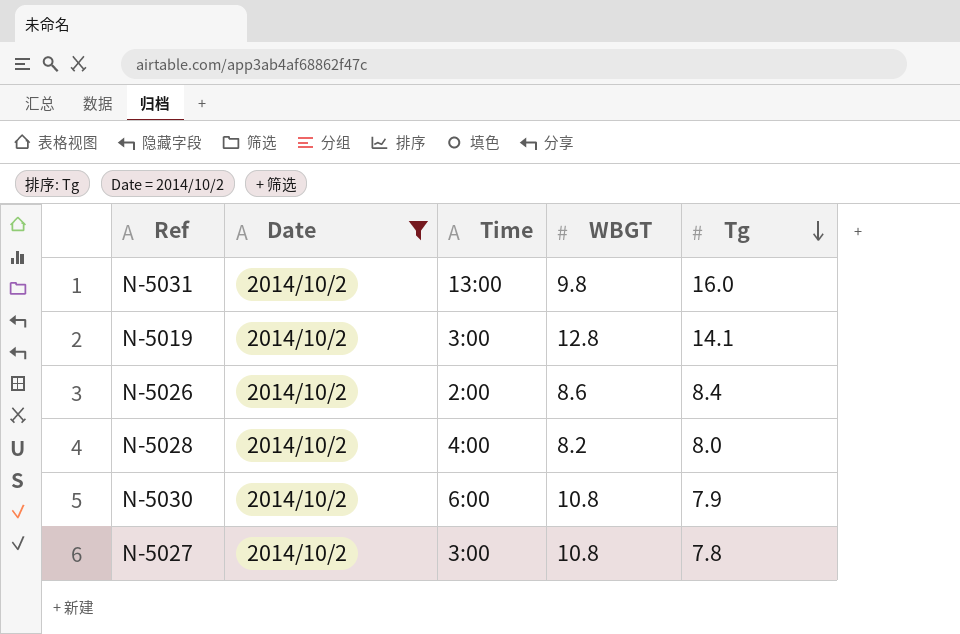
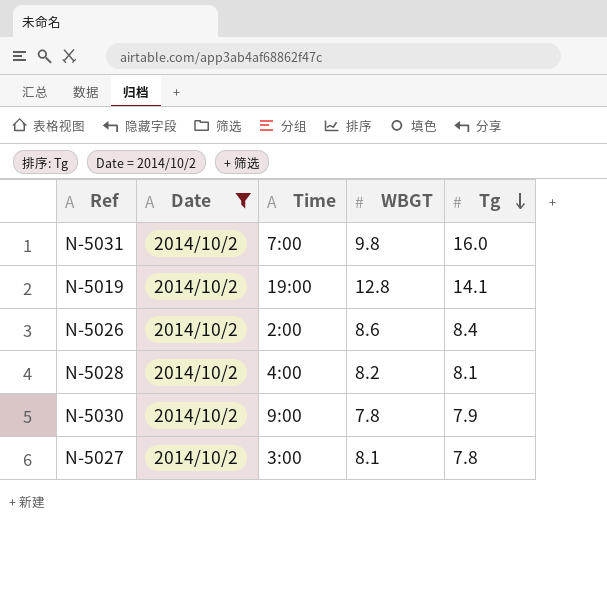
N-5031 | Time: 13:00 -> 7:00
N-5019 | Time: 3:00 -> 19:00
N-5028 | Tg: 8.0 -> 8.1
N-5030 | Time: 6:00 -> 9:00
N-5030 | WBGT: 10.8 -> 7.8
N-5027 | WBGT: 10.8 -> 8.1

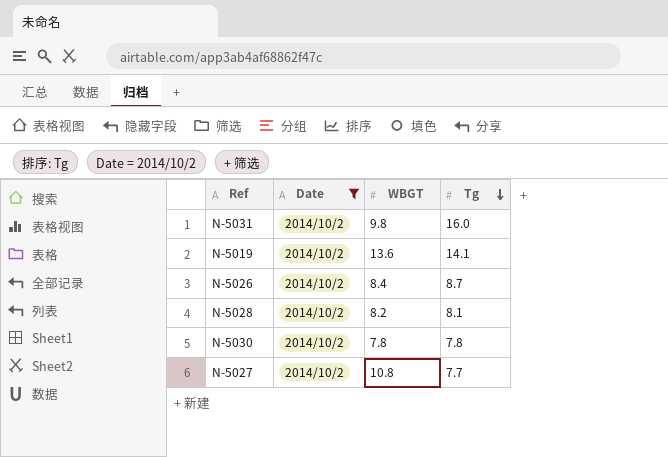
column Time | position: 3 -> none
N-5019 | WBGT: 12.8 -> 13.6
N-5026 | WBGT: 8.6 -> 8.4
N-5026 | Tg: 8.4 -> 8.7
N-5030 | Tg: 7.9 -> 7.8
N-5027 | WBGT: 8.1 -> 10.8
N-5027 | Tg: 7.8 -> 7.7

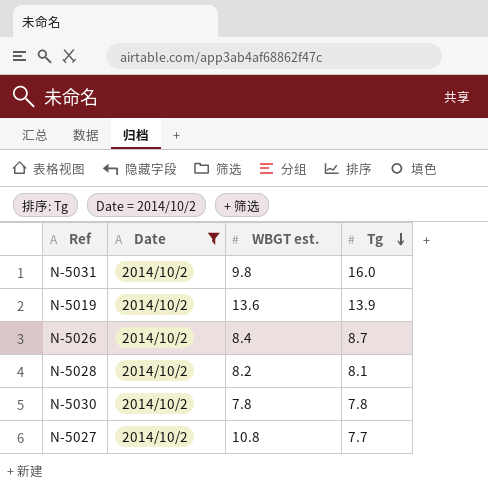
column name: WBGT -> WBGT est.
N-5019 | Tg: 14.1 -> 13.9

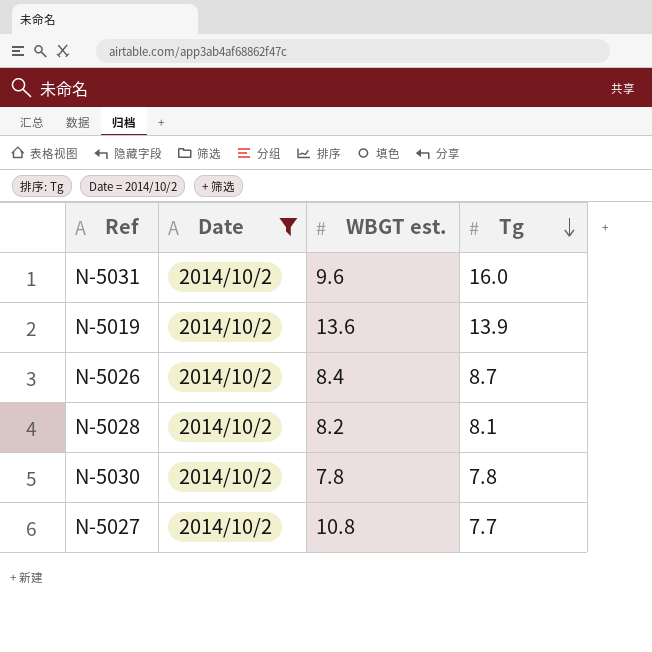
N-5031 | WBGT est.: 9.8 -> 9.6

